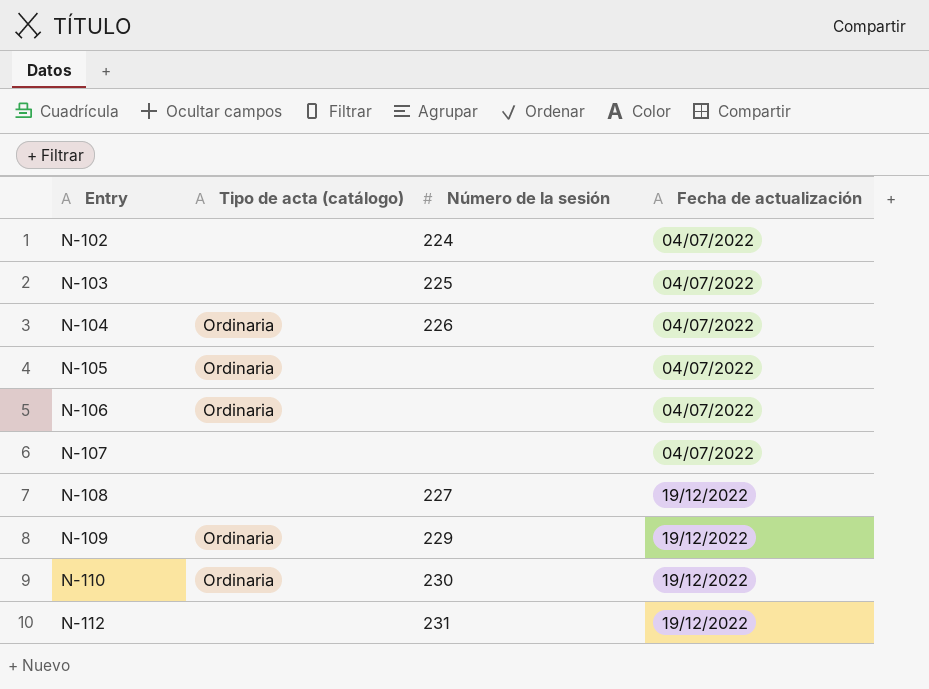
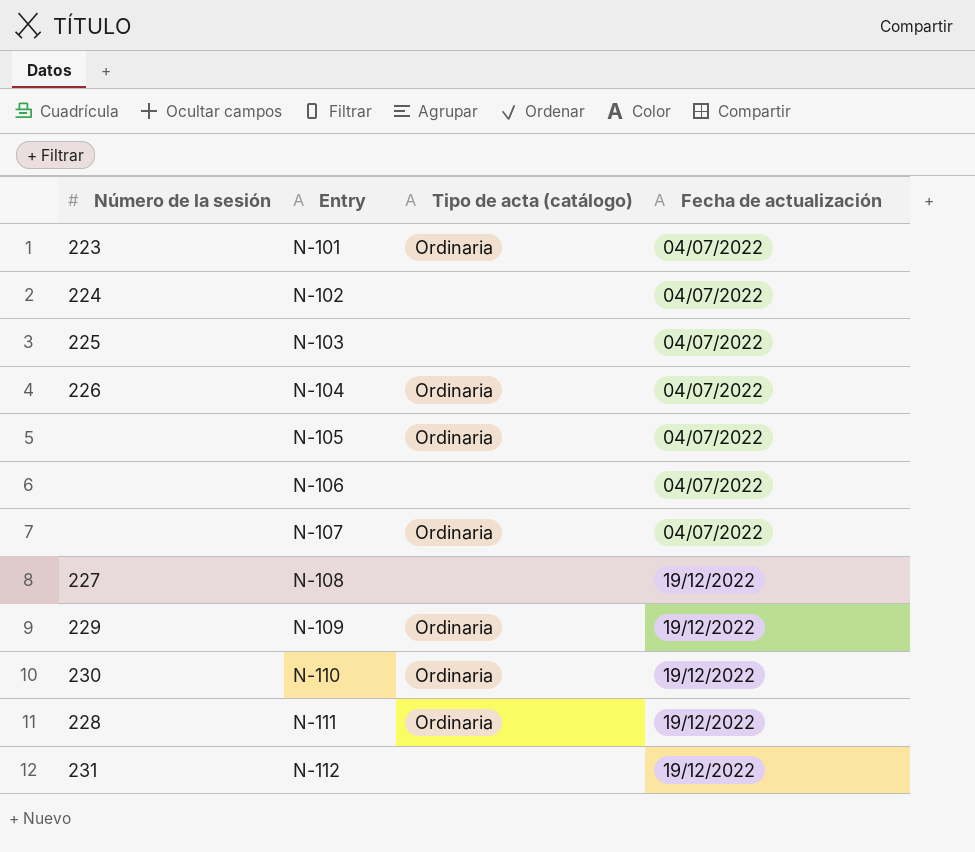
column Número de la sesión | position: 3 -> 1
row N-101: none -> 223 | Ordinaria | 04/07/2022
N-106 | Tipo de acta (catálogo): Ordinaria -> none
N-107 | Tipo de acta (catálogo): none -> Ordinaria
row N-111: none -> 228 | Ordinaria | 19/12/2022

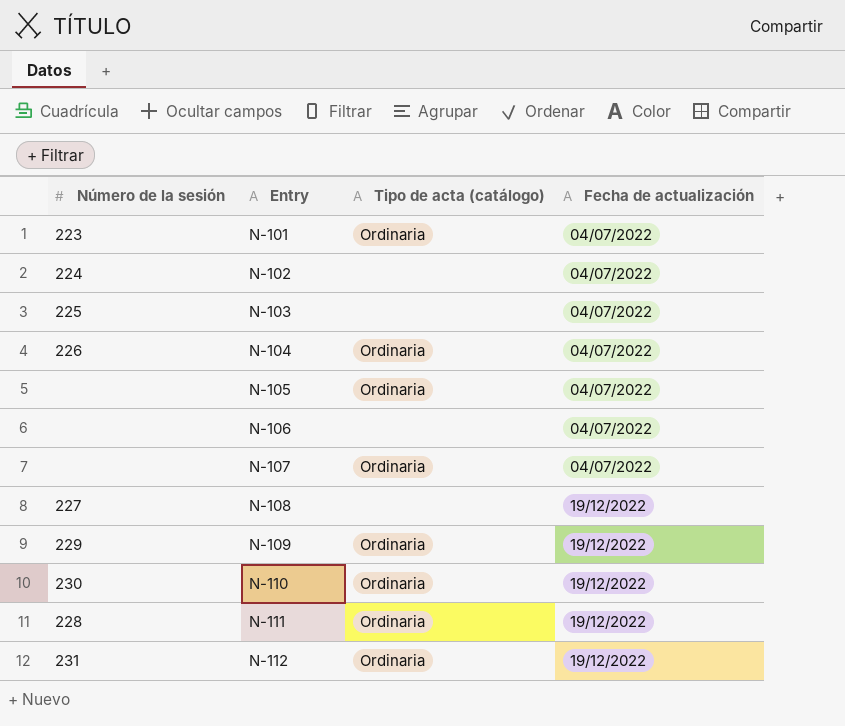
N-112 | Tipo de acta (catálogo): none -> Ordinaria

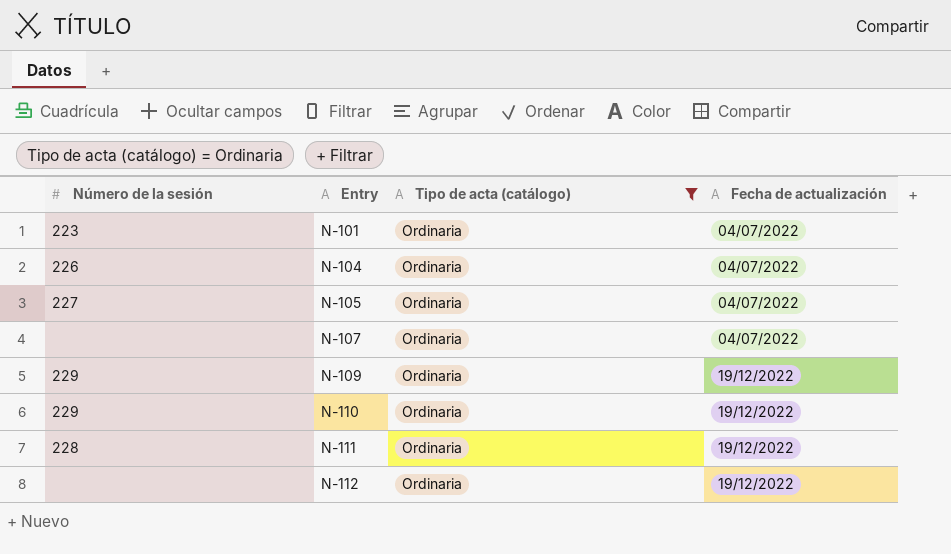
filter: none -> Tipo de acta (catálogo) = Ordinaria
N-105 | Número de la sesión: none -> 227
N-110 | Número de la sesión: 230 -> 229
N-112 | Número de la sesión: 231 -> none

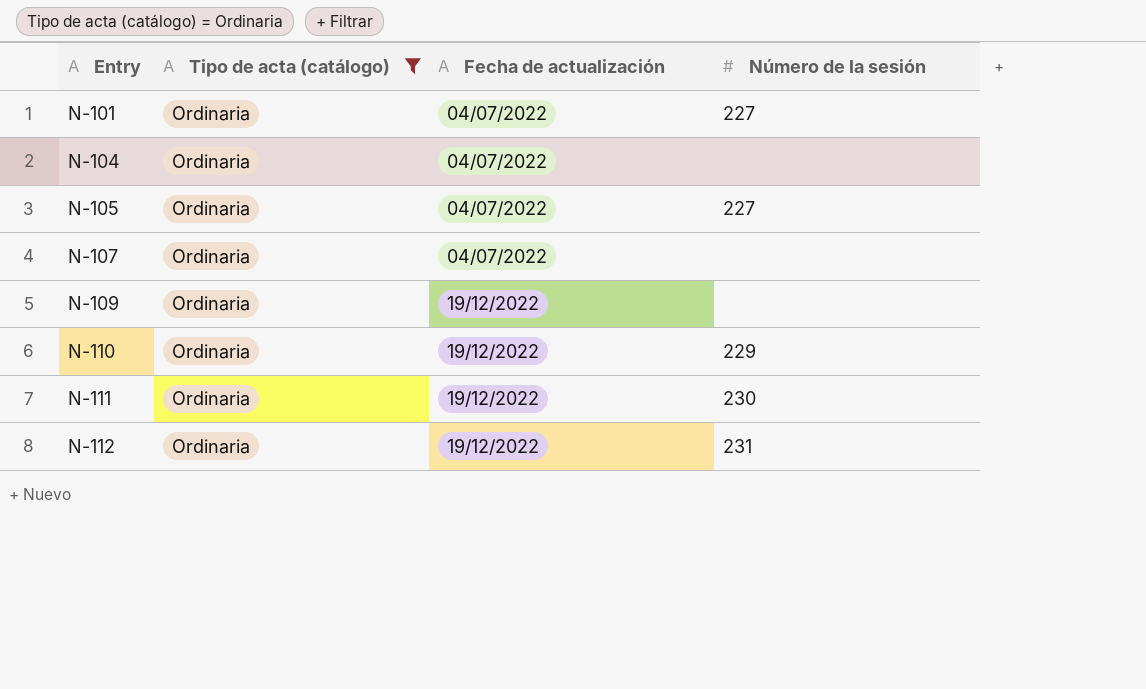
column Número de la sesión | position: 1 -> 4
N-101 | Número de la sesión: 223 -> 227
N-104 | Número de la sesión: 226 -> none
N-109 | Número de la sesión: 229 -> none
N-111 | Número de la sesión: 228 -> 230
N-112 | Número de la sesión: none -> 231

